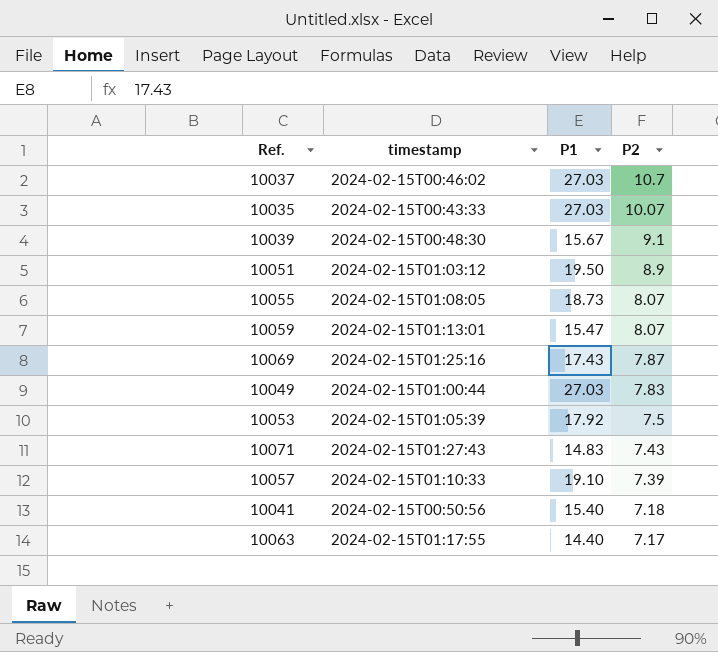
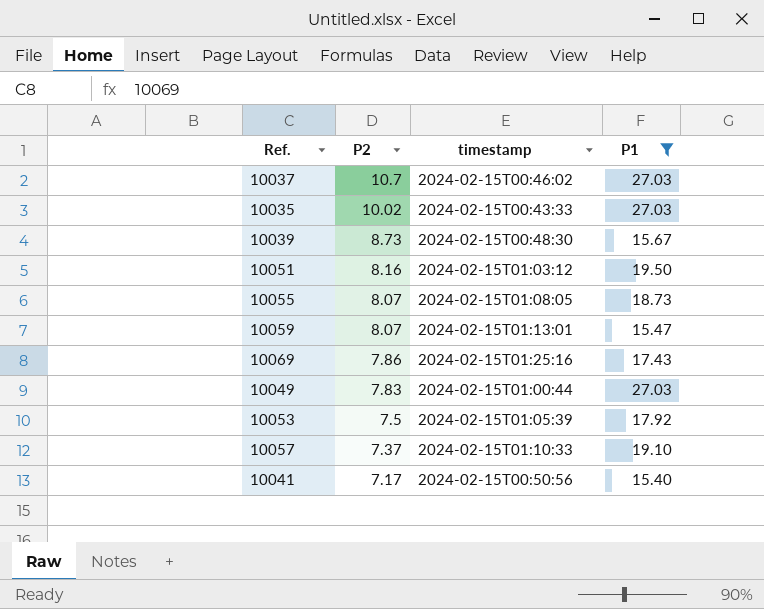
filter: none -> P1 >= 15.40
column P2 | position: 4 -> 2
10035 | P2: 10.07 -> 10.02
10039 | P2: 9.1 -> 8.73
10051 | P2: 8.9 -> 8.16
10069 | P2: 7.87 -> 7.86
10057 | P2: 7.39 -> 7.37
10041 | P2: 7.18 -> 7.17

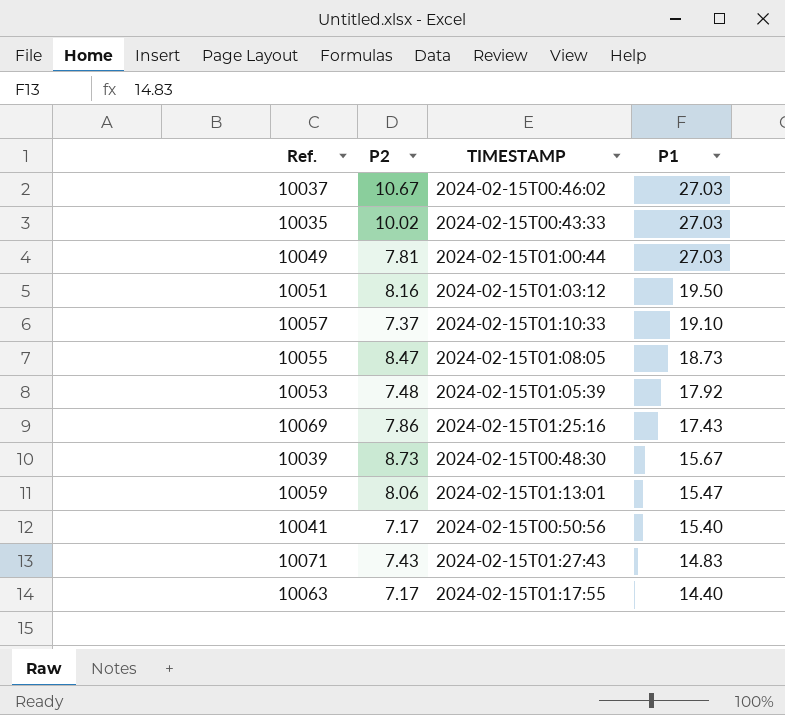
filter: P1 >= 15.40 -> none
row order: P2 descending -> P1 descending
column name: timestamp -> TIMESTAMP
10037 | P2: 10.7 -> 10.67
10049 | P2: 7.83 -> 7.81
10055 | P2: 8.07 -> 8.47
10053 | P2: 7.5 -> 7.48
10059 | P2: 8.07 -> 8.06

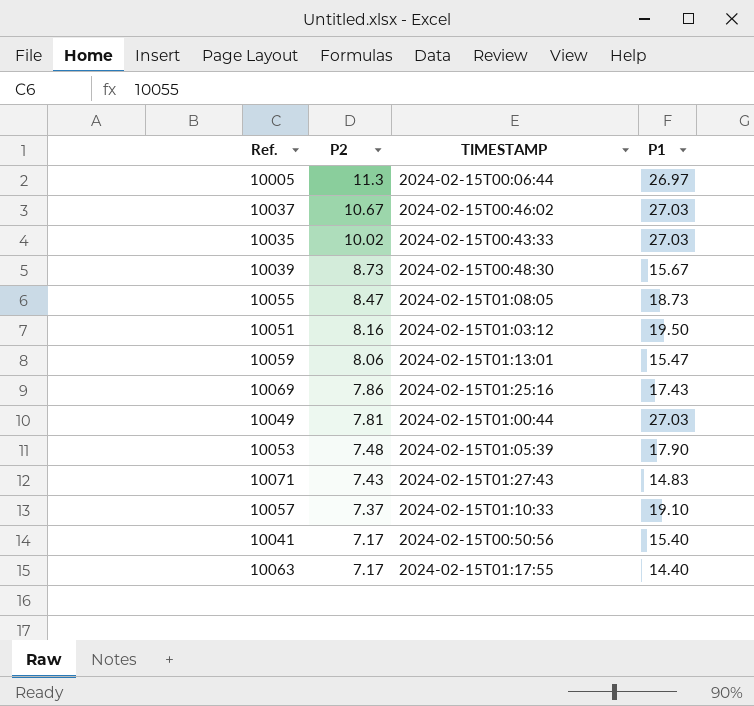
row order: P1 descending -> P2 descending
row 10005: none -> 11.3 | 2024-02-15T00:06:44 | 26.97
10053 | P1: 17.92 -> 17.90

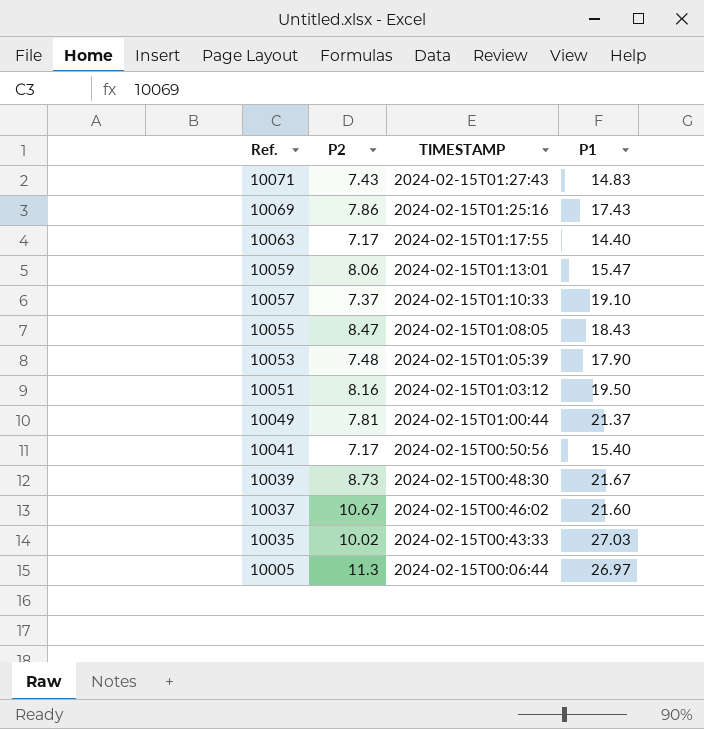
row order: P2 descending -> Ref. descending
10055 | P1: 18.73 -> 18.43
10049 | P1: 27.03 -> 21.37
10039 | P1: 15.67 -> 21.67
10037 | P1: 27.03 -> 21.60

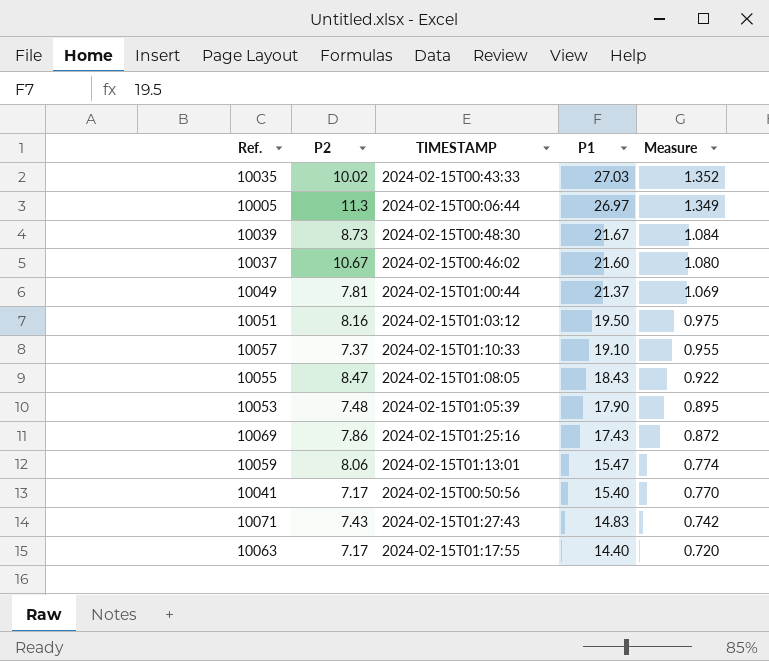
row order: Ref. descending -> P1 descending
column Measure | formula: none -> [P1] * 0.05

